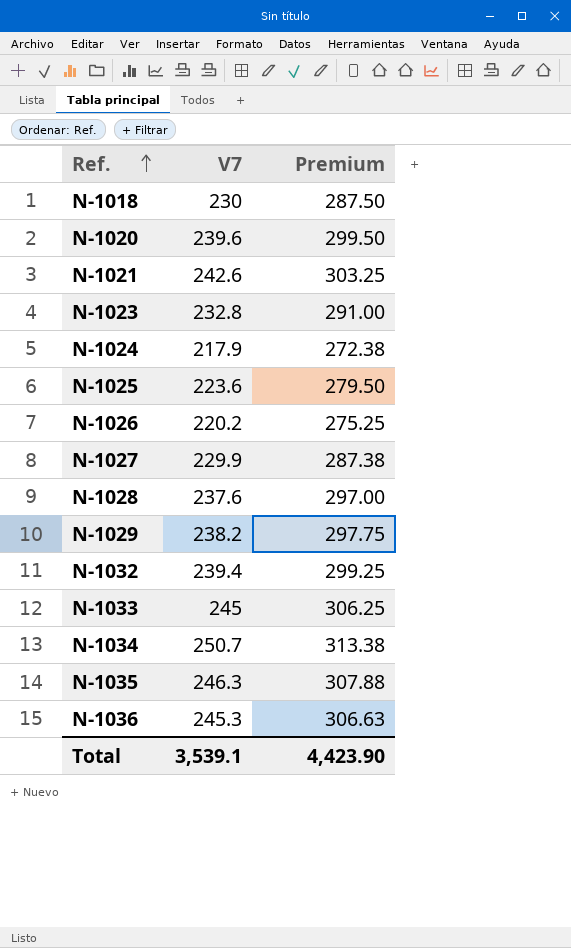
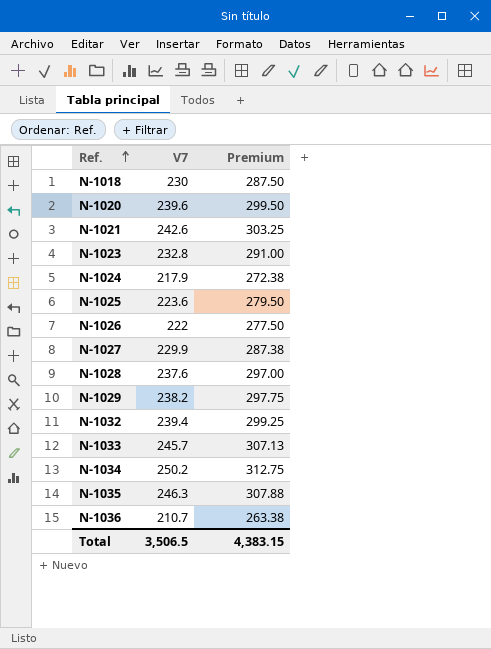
N-1026 | V7: 220.2 -> 222
N-1026 | Premium: 275.25 -> 277.50
N-1033 | V7: 245 -> 245.7
N-1033 | Premium: 306.25 -> 307.13
N-1034 | V7: 250.7 -> 250.2
N-1034 | Premium: 313.38 -> 312.75
N-1036 | V7: 245.3 -> 210.7
N-1036 | Premium: 306.63 -> 263.38
Total | V7: 3,539.1 -> 3,506.5
Total | Premium: 4,423.90 -> 4,383.15

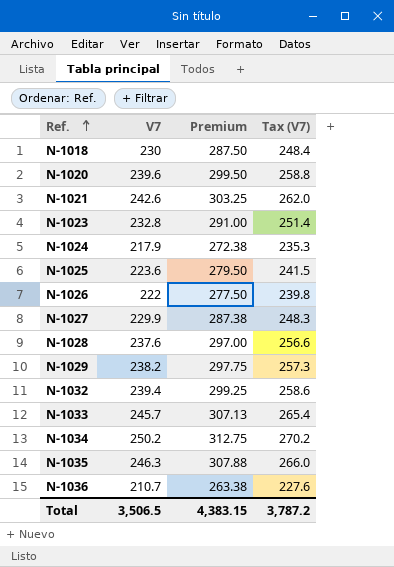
column Tax (V7) | formula: none -> [V7] * 1.08

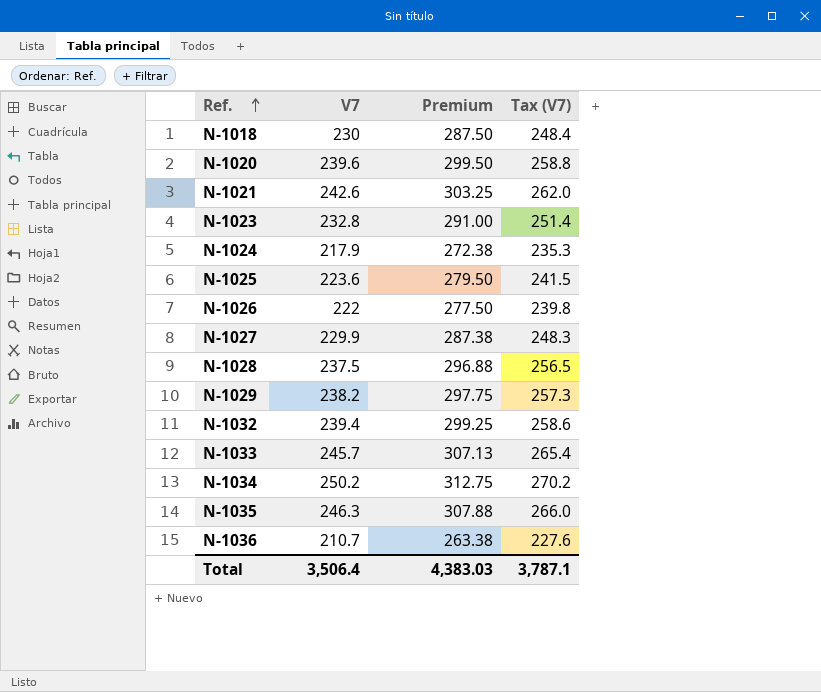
N-1028 | V7: 237.6 -> 237.5
N-1028 | Premium: 297.00 -> 296.88
N-1028 | Tax (V7): 256.6 -> 256.5
Total | V7: 3,506.5 -> 3,506.4
Total | Premium: 4,383.15 -> 4,383.03
Total | Tax (V7): 3,787.2 -> 3,787.1

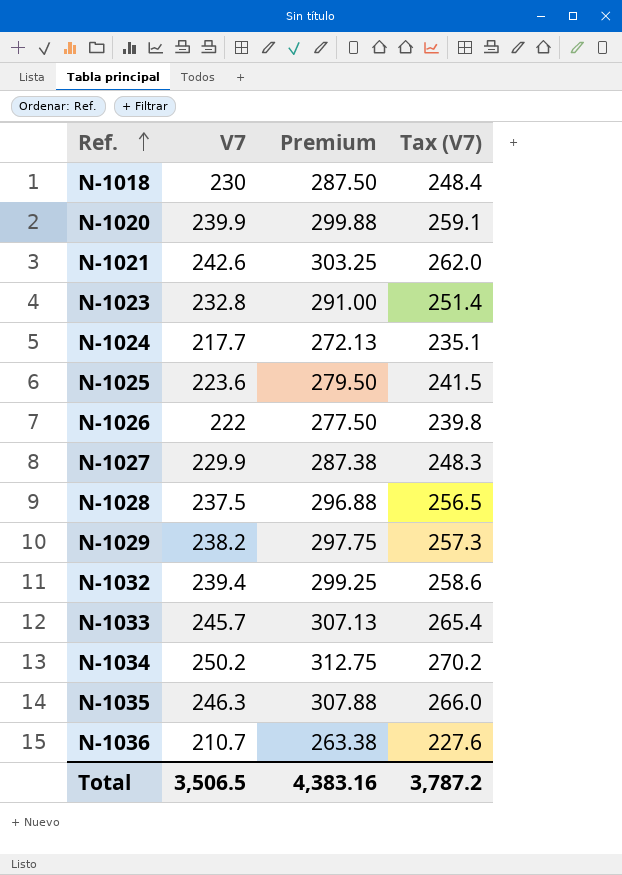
N-1020 | V7: 239.6 -> 239.9
N-1020 | Premium: 299.50 -> 299.88
N-1020 | Tax (V7): 258.8 -> 259.1
N-1024 | V7: 217.9 -> 217.7
N-1024 | Premium: 272.38 -> 272.13
N-1024 | Tax (V7): 235.3 -> 235.1
Total | V7: 3,506.4 -> 3,506.5
Total | Premium: 4,383.03 -> 4,383.16
Total | Tax (V7): 3,787.1 -> 3,787.2

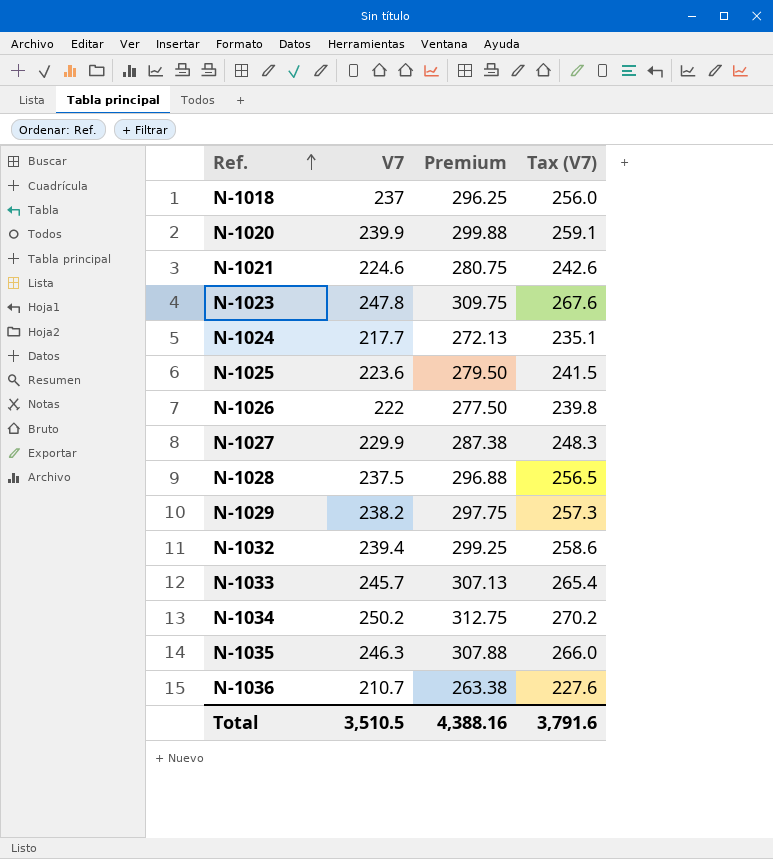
N-1018 | V7: 230 -> 237
N-1018 | Premium: 287.50 -> 296.25
N-1018 | Tax (V7): 248.4 -> 256.0
N-1021 | V7: 242.6 -> 224.6
N-1021 | Premium: 303.25 -> 280.75
N-1021 | Tax (V7): 262.0 -> 242.6
N-1023 | V7: 232.8 -> 247.8
N-1023 | Premium: 291.00 -> 309.75
N-1023 | Tax (V7): 251.4 -> 267.6
Total | V7: 3,506.5 -> 3,510.5
Total | Premium: 4,383.16 -> 4,388.16
Total | Tax (V7): 3,787.2 -> 3,791.6

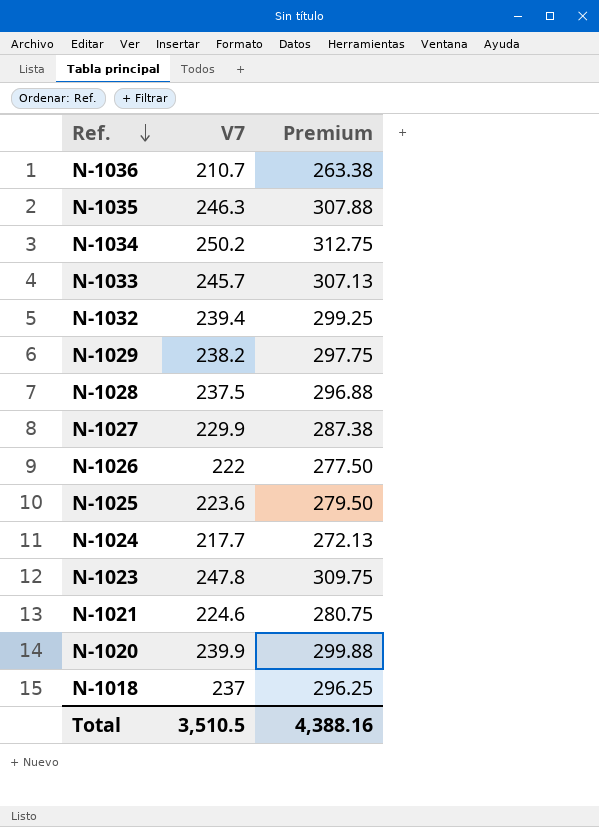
row order: Ref. ascending -> Ref. descending
column Tax (V7) | formula: [V7] * 1.08 -> none

